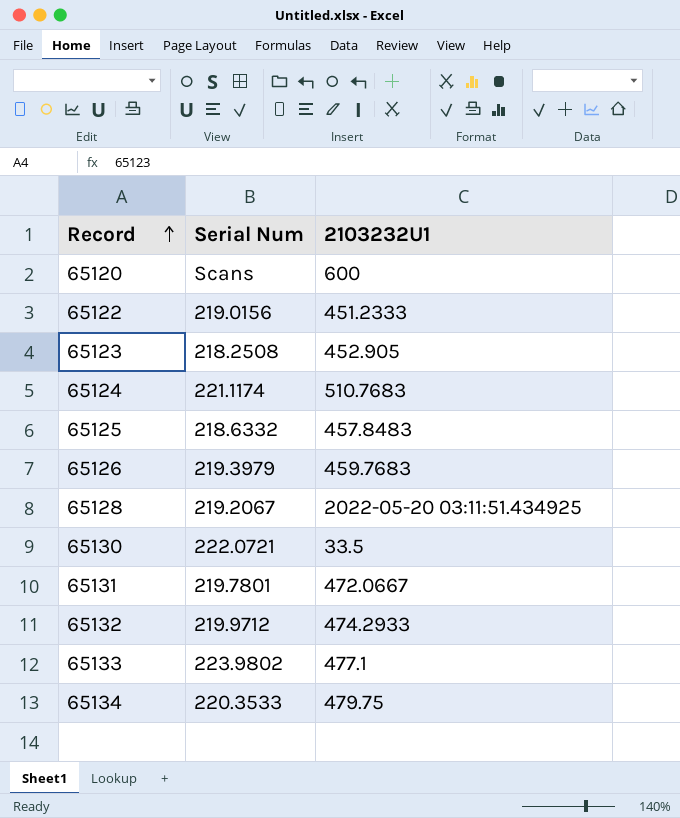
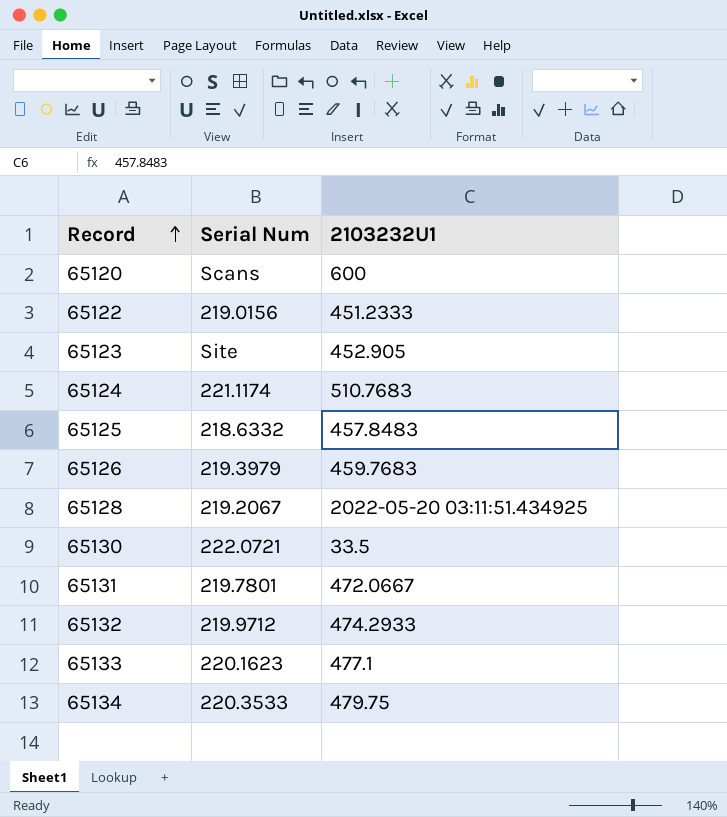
65123 | Serial Num: 218.2508 -> Site
65133 | Serial Num: 223.9802 -> 220.1623

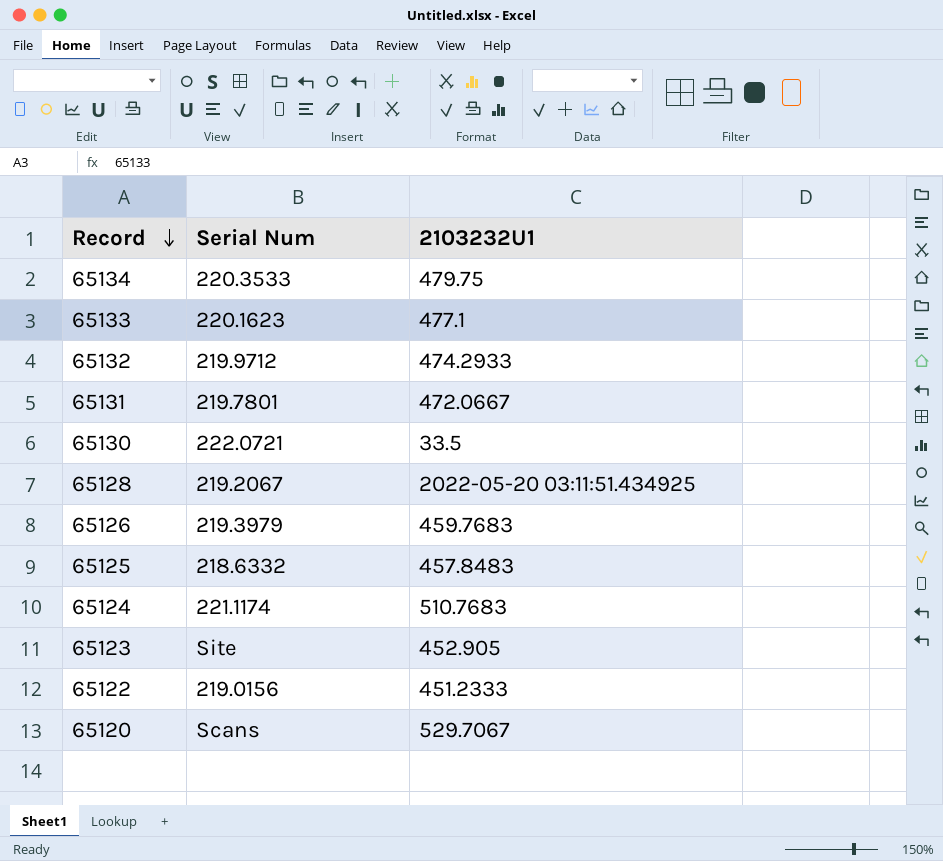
row order: Record ascending -> Record descending
65120 | 2103232U1: 600 -> 529.7067

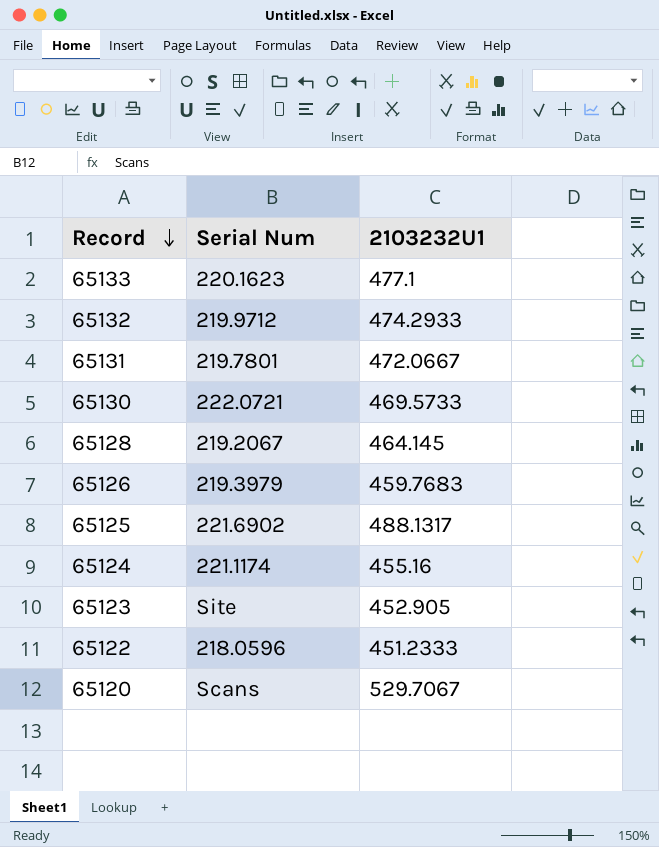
row 65134: 220.3533 | 479.75 -> none
65130 | 2103232U1: 33.5 -> 469.5733
65128 | 2103232U1: 2022-05-20 03:11:51.434925 -> 464.145
65125 | Serial Num: 218.6332 -> 221.6902
65125 | 2103232U1: 457.8483 -> 488.1317
65124 | 2103232U1: 510.7683 -> 455.16
65122 | Serial Num: 219.0156 -> 218.0596

